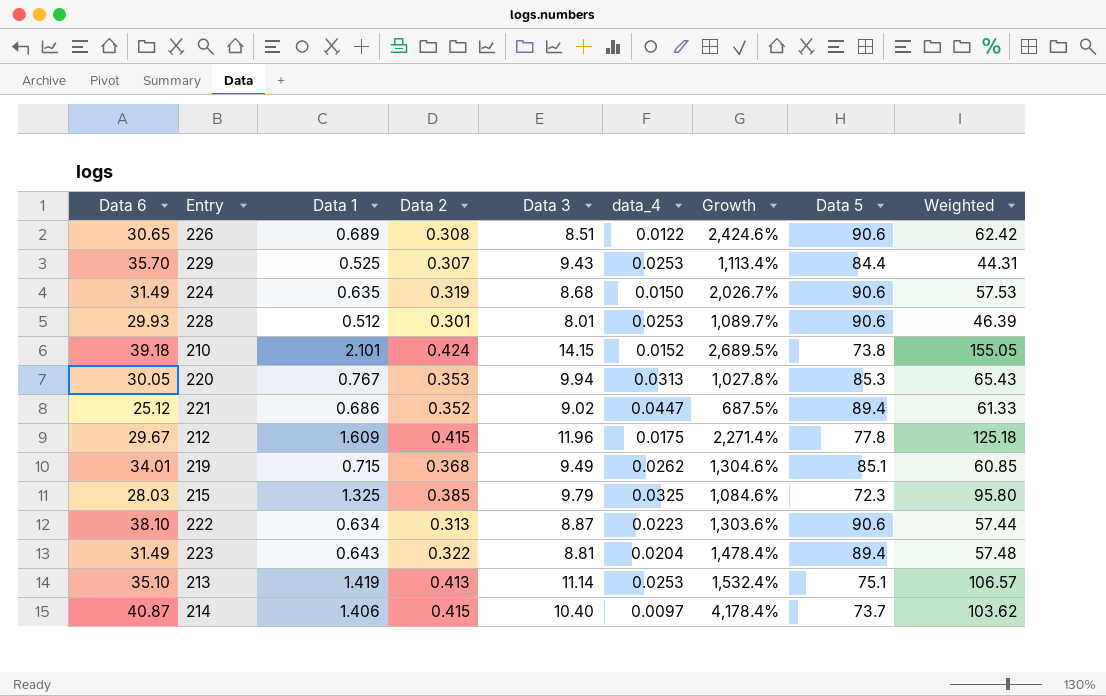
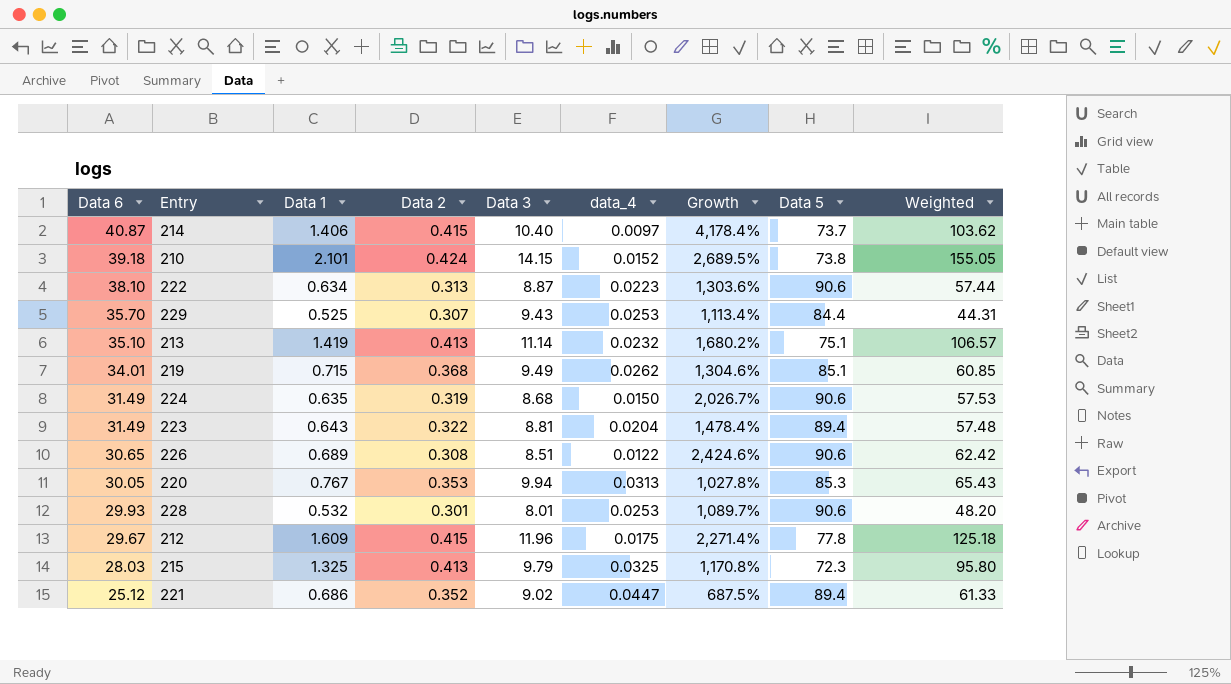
row order: none -> Data 6 descending
213 | data_4: 0.0253 -> 0.0232
213 | Growth: 1,532.4% -> 1,680.2%
228 | Data 1: 0.512 -> 0.532
228 | Weighted: 46.39 -> 48.20
215 | Data 2: 0.385 -> 0.413
215 | Growth: 1,084.6% -> 1,170.8%

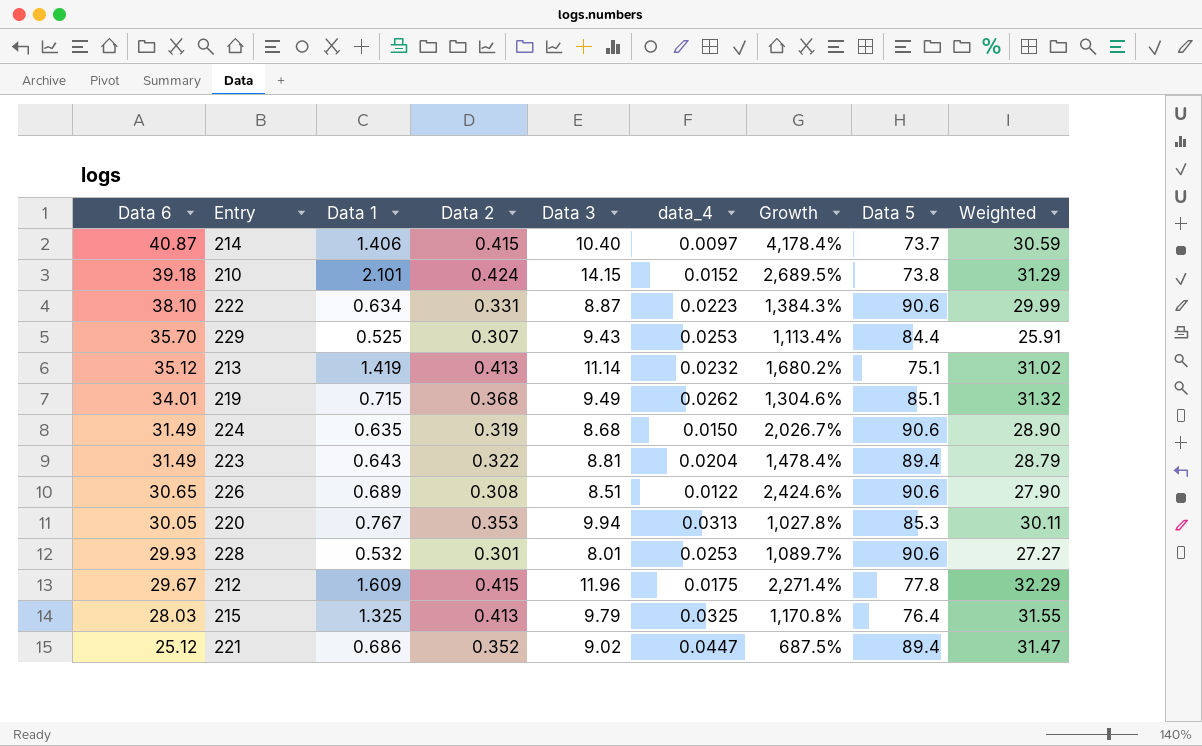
column Weighted | formula: [Data 1] * [Data 5] -> [Data 2] * [Data 5]
222 | Data 2: 0.313 -> 0.331
222 | Growth: 1,303.6% -> 1,384.3%
213 | Data 6: 35.10 -> 35.12
215 | Data 5: 72.3 -> 76.4

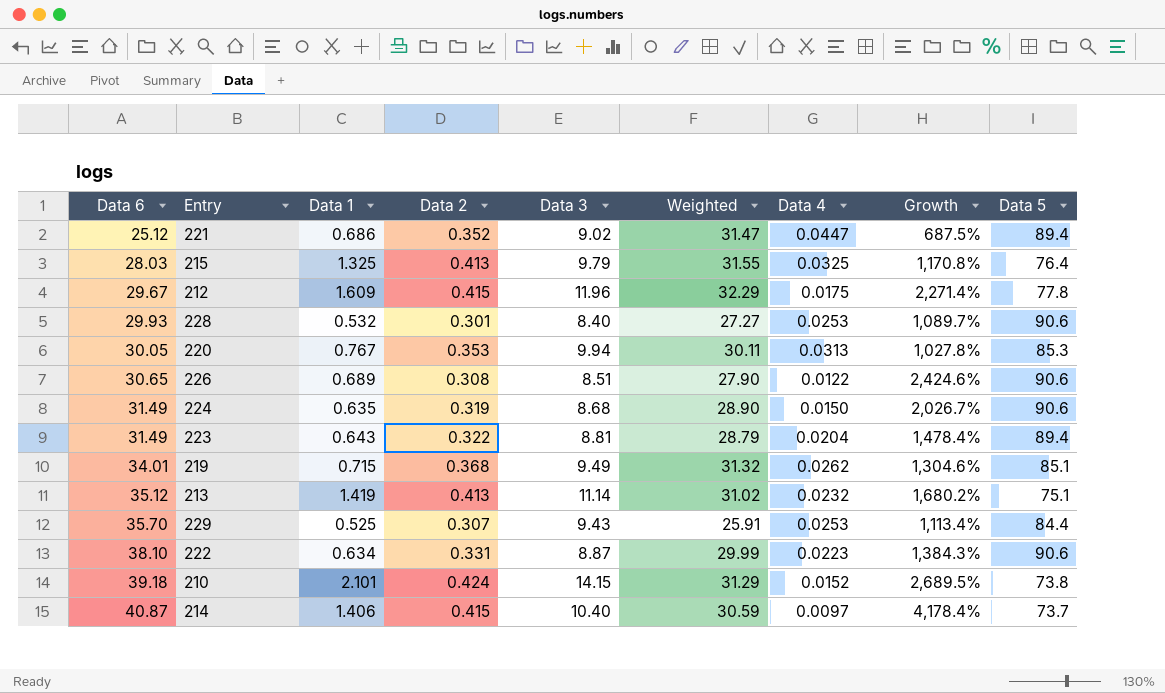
row order: Data 6 descending -> Data 6 ascending
column Weighted | position: 9 -> 6
column name: data_4 -> Data 4
228 | Data 3: 8.01 -> 8.40

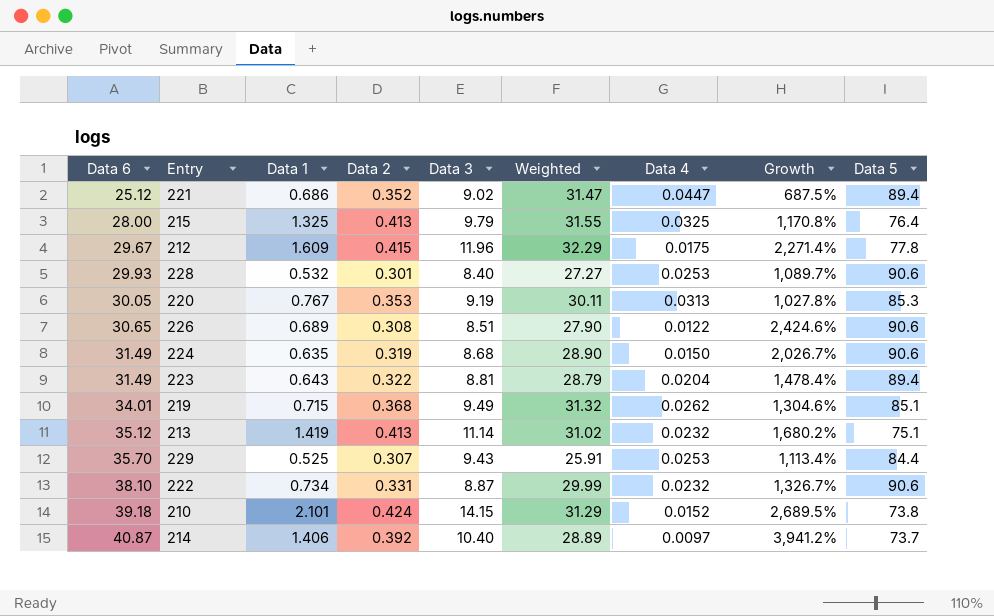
215 | Data 6: 28.03 -> 28.00
220 | Data 3: 9.94 -> 9.19
222 | Data 1: 0.634 -> 0.734
222 | Data 4: 0.0223 -> 0.0232
222 | Growth: 1,384.3% -> 1,326.7%
214 | Data 2: 0.415 -> 0.392
214 | Weighted: 30.59 -> 28.89
214 | Growth: 4,178.4% -> 3,941.2%

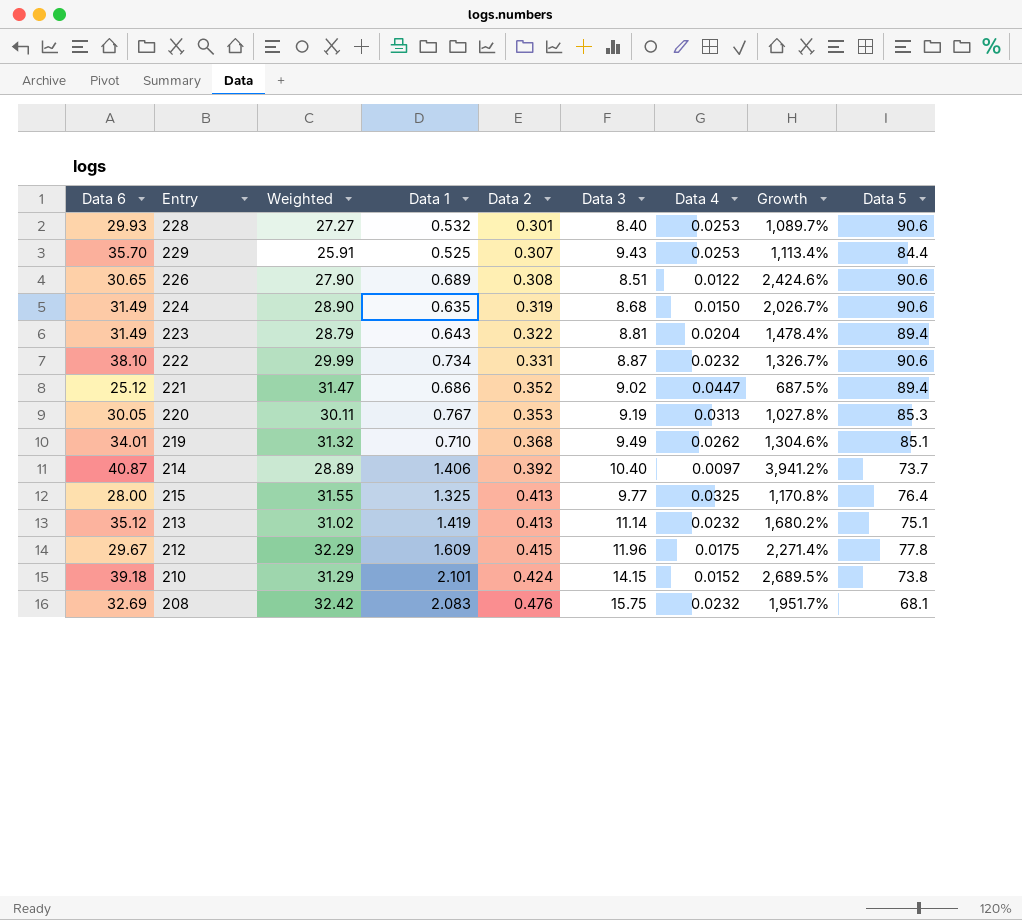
row order: Data 6 ascending -> Data 2 ascending
column Weighted | position: 6 -> 3
219 | Data 1: 0.715 -> 0.710
215 | Data 3: 9.79 -> 9.77
row 208: none -> 32.69 | 32.42 | 2.083 | 0.476 | 15.75 | 0.0232 | 1,951.7% | 68.1

